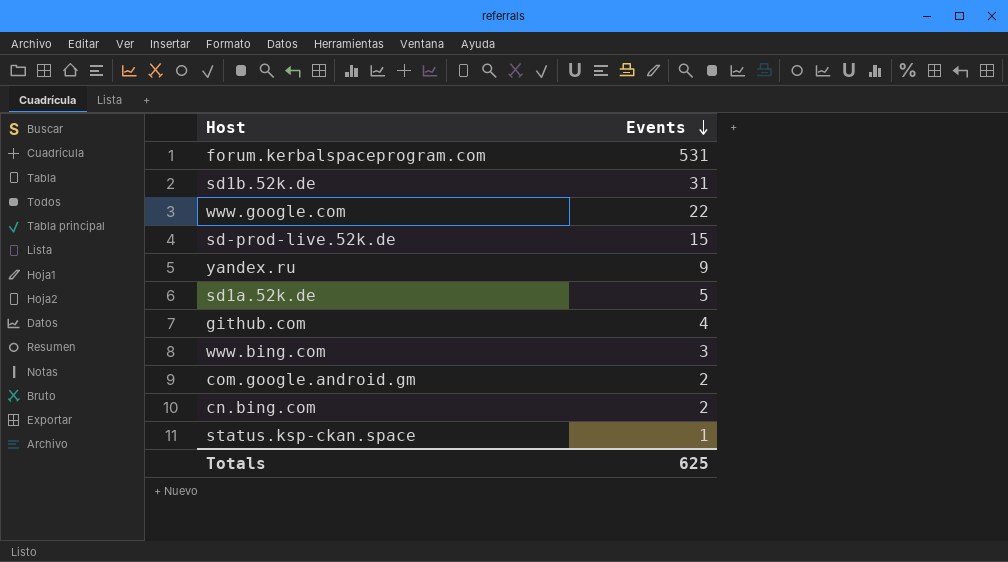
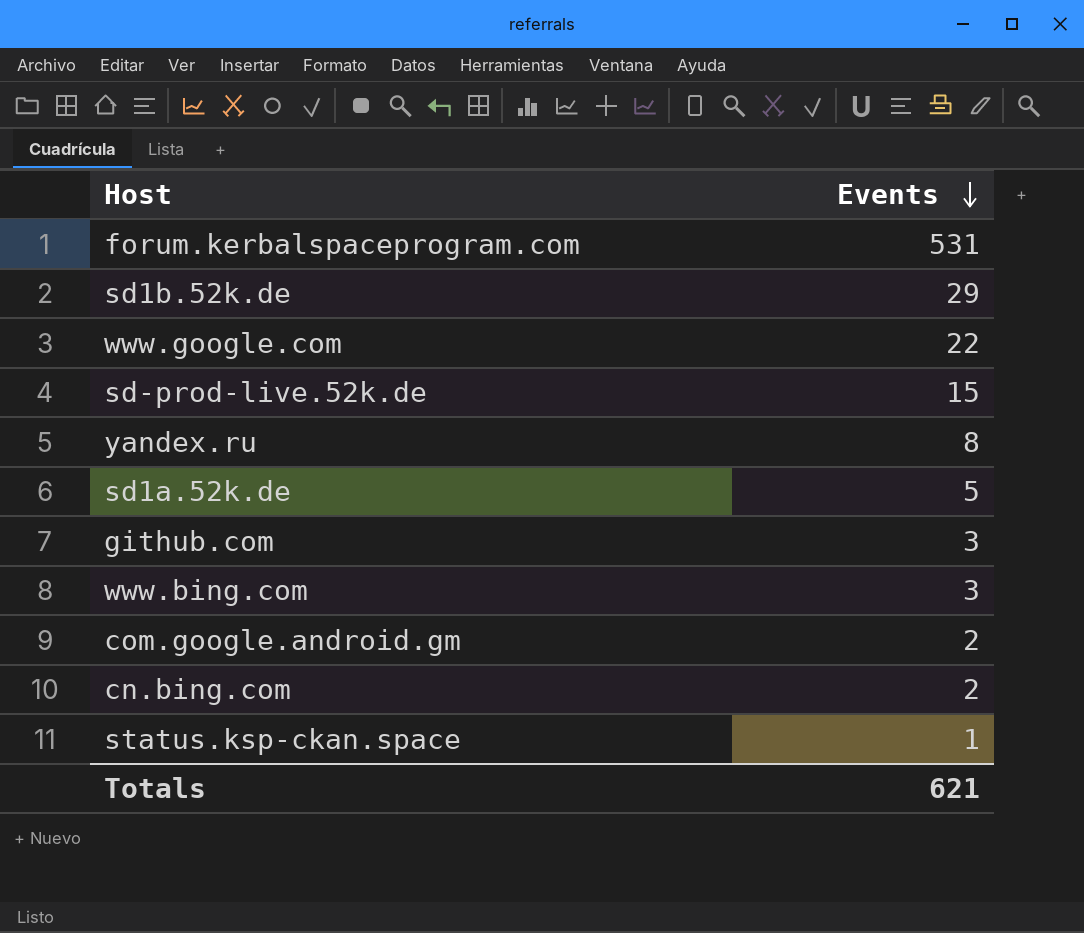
sd1b.52k.de | Events: 31 -> 29
yandex.ru | Events: 9 -> 8
github.com | Events: 4 -> 3
Totals | Events: 625 -> 621

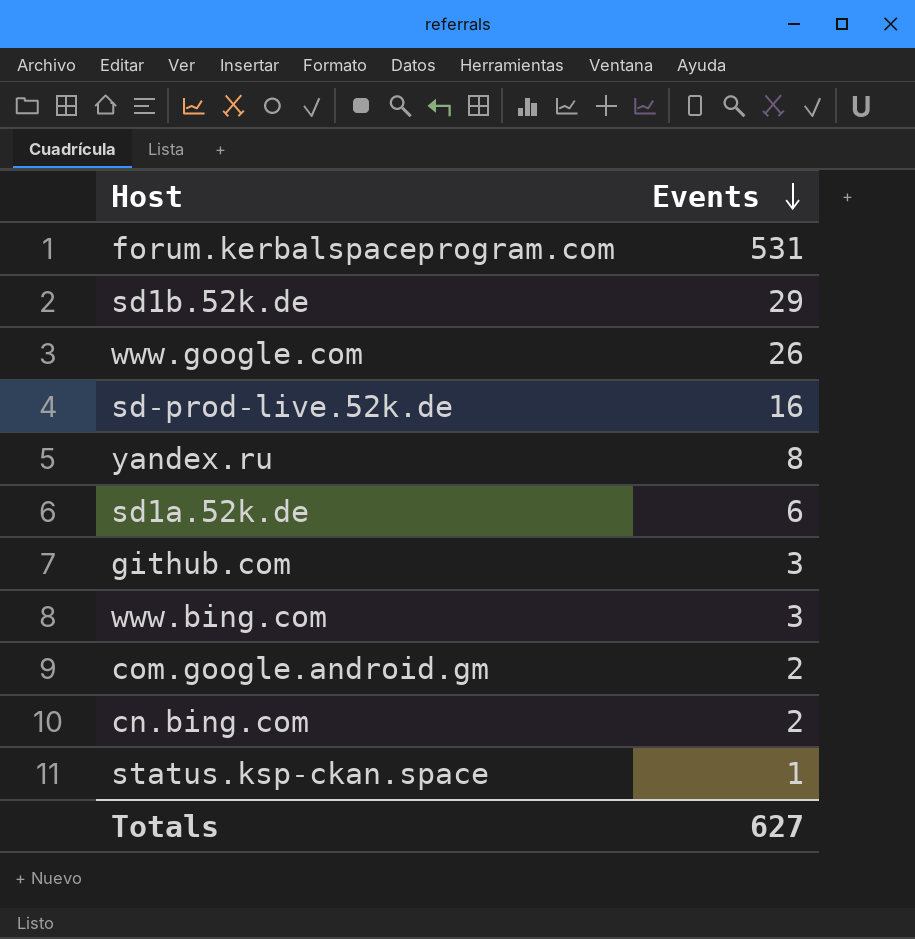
www.google.com | Events: 22 -> 26
sd-prod-live.52k.de | Events: 15 -> 16
sd1a.52k.de | Events: 5 -> 6
Totals | Events: 621 -> 627

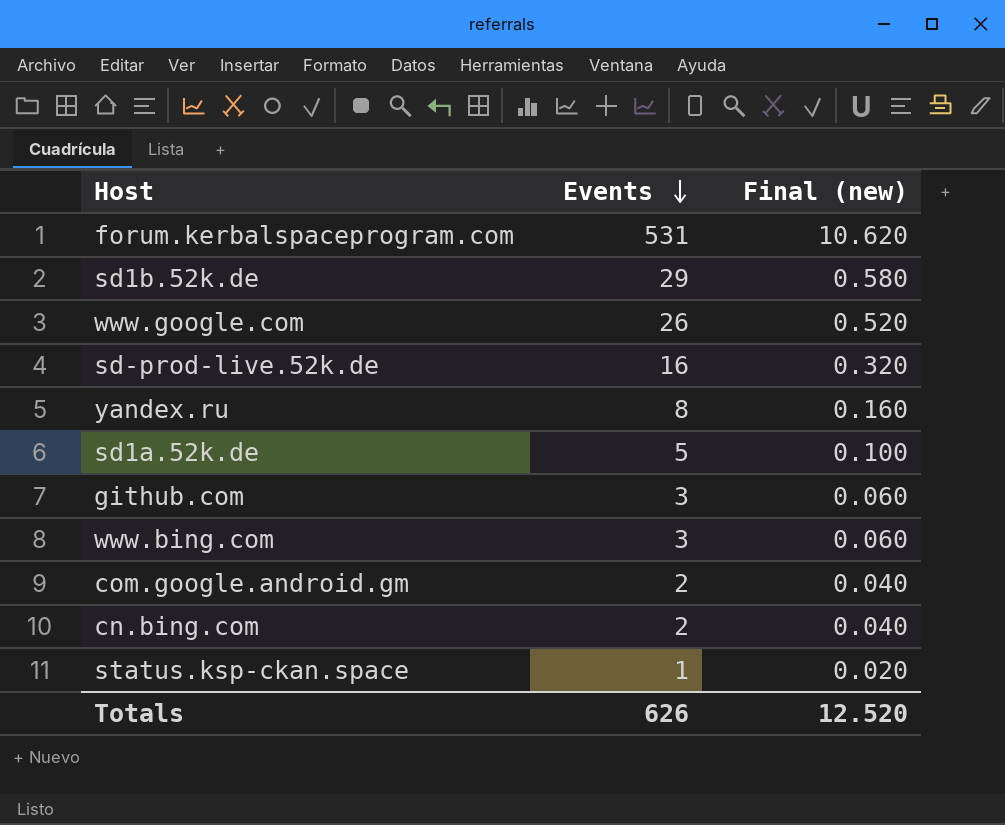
column Final (new) | formula: none -> [Events] * 0.02
sd1a.52k.de | Events: 6 -> 5
Totals | Events: 627 -> 626

